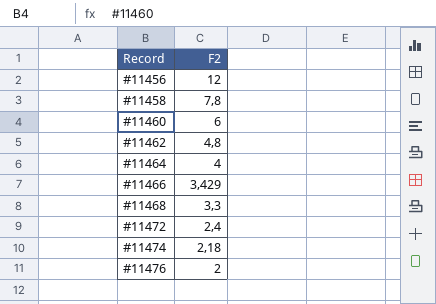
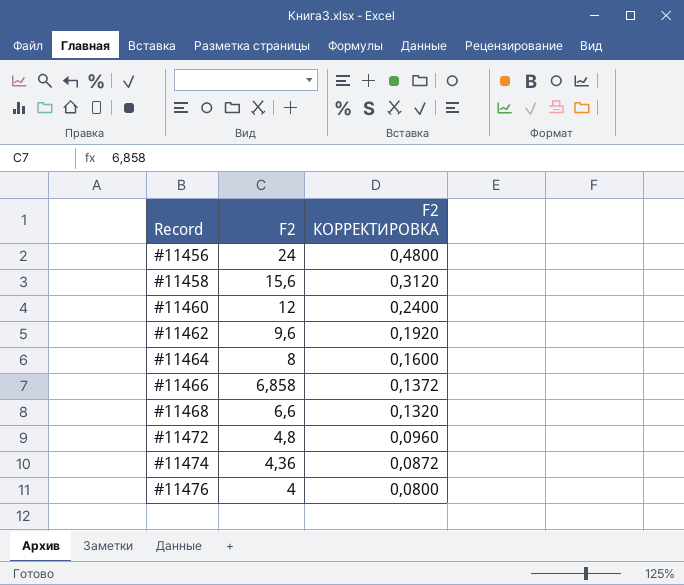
column F2 КОРРЕКТИРОВКА | formula: none -> [F2] * 0,02
#11456 | F2: 12 -> 24
#11458 | F2: 7,8 -> 15,6
#11460 | F2: 6 -> 12
#11462 | F2: 4,8 -> 9,6
#11464 | F2: 4 -> 8
#11466 | F2: 3,429 -> 6,858
#11468 | F2: 3,3 -> 6,6
#11472 | F2: 2,4 -> 4,8
#11474 | F2: 2,18 -> 4,36
#11476 | F2: 2 -> 4

